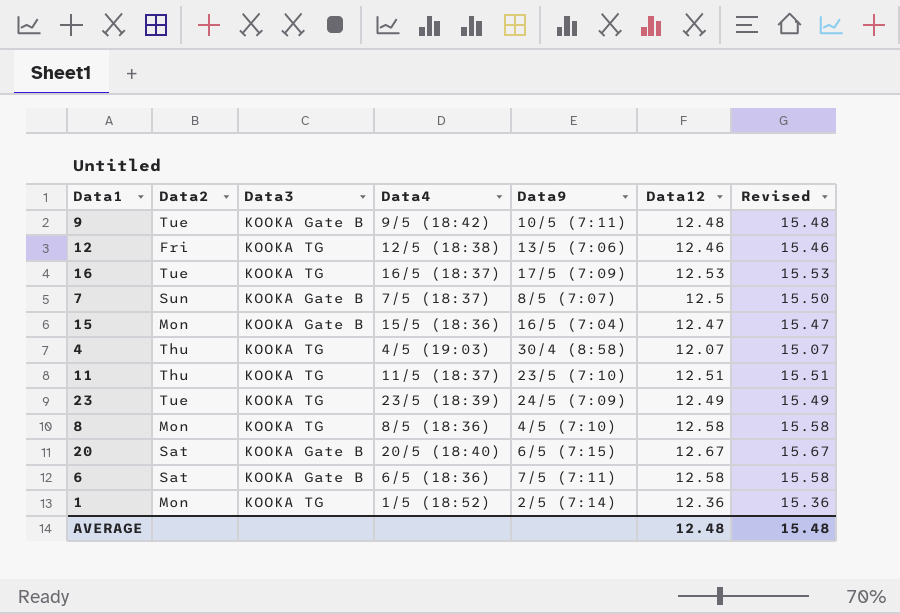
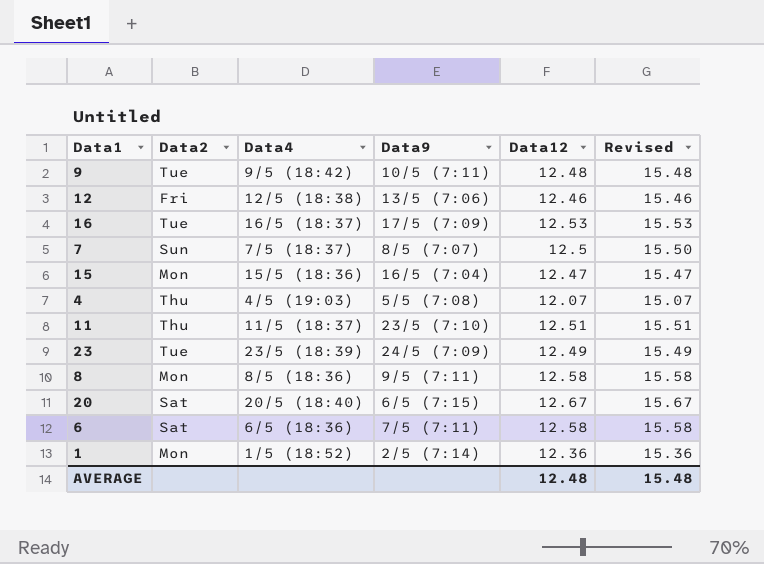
column Data3 | position: 3 -> none
4 | Data9: 30/4 (8:58) -> 5/5 (7:08)
8 | Data9: 4/5 (7:10) -> 9/5 (7:11)

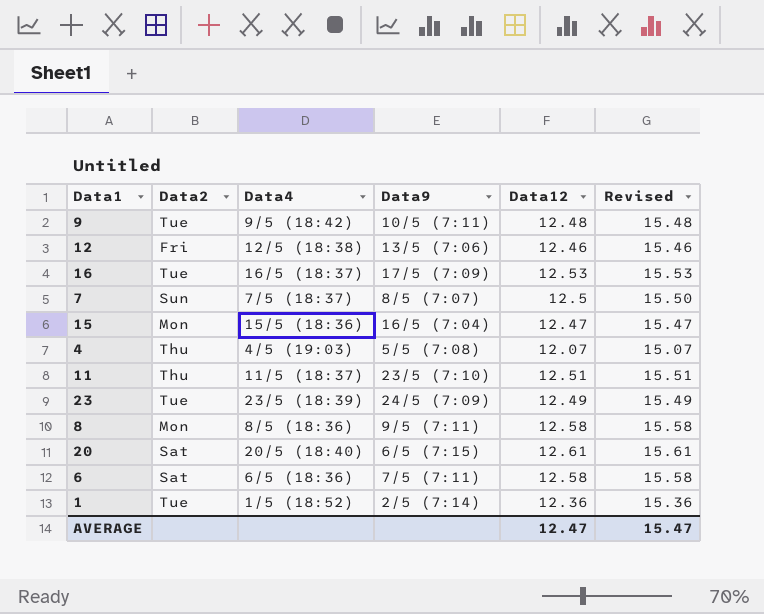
20 | Data12: 12.67 -> 12.61
20 | Revised: 15.67 -> 15.61
1 | Data2: Mon -> Tue
AVERAGE | Data12: 12.48 -> 12.47
AVERAGE | Revised: 15.48 -> 15.47

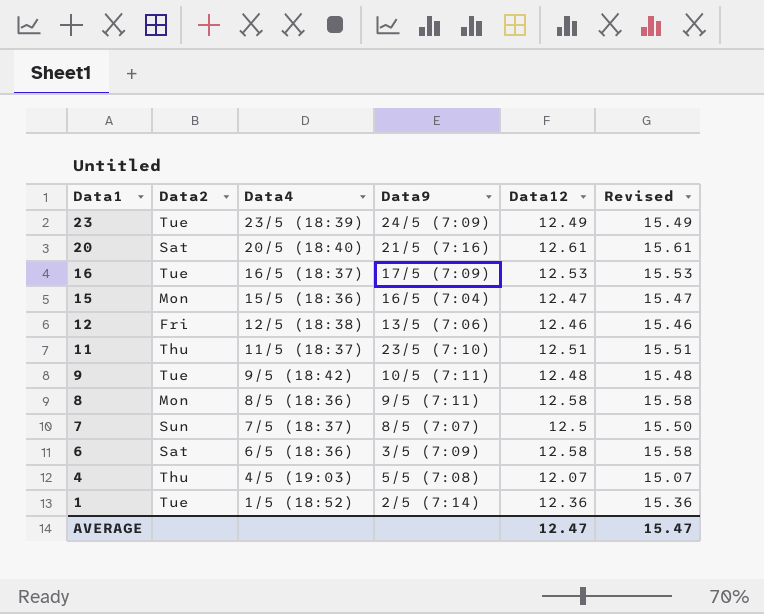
row order: none -> Data1 descending
20 | Data9: 6/5 (7:15) -> 21/5 (7:16)
6 | Data9: 7/5 (7:11) -> 3/5 (7:09)

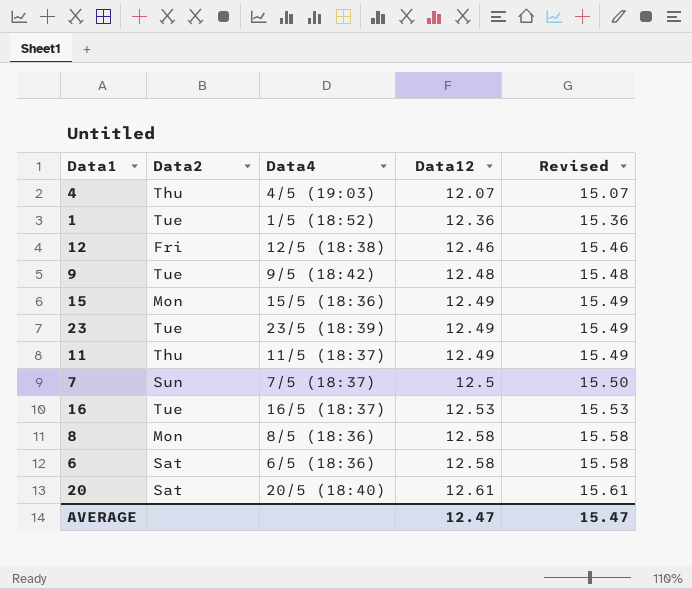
row order: Data1 descending -> Data12 ascending
column Data9 | position: 4 -> none
15 | Data12: 12.47 -> 12.49
15 | Revised: 15.47 -> 15.49
11 | Data12: 12.51 -> 12.49
11 | Revised: 15.51 -> 15.49

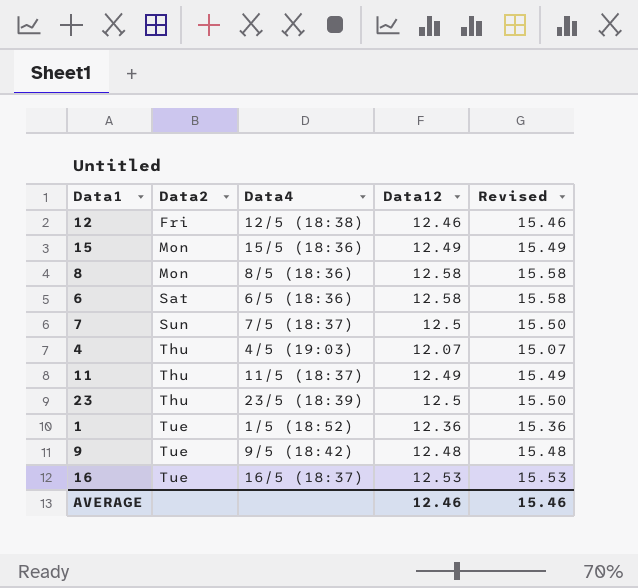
row order: Data12 ascending -> Data2 ascending
row 20: Sat | 20/5 (18:40) | 12.61 | 15.61 -> none
23 | Data2: Tue -> Thu
23 | Data12: 12.49 -> 12.5
23 | Revised: 15.49 -> 15.50
AVERAGE | Data12: 12.47 -> 12.46
AVERAGE | Revised: 15.47 -> 15.46

